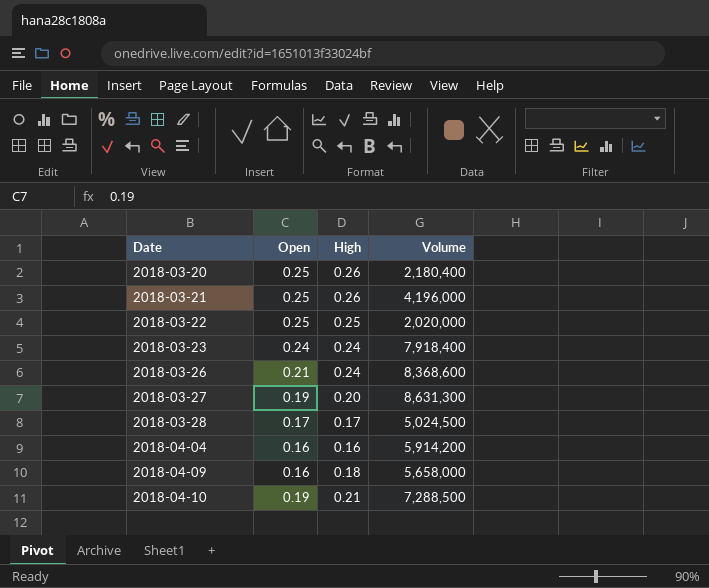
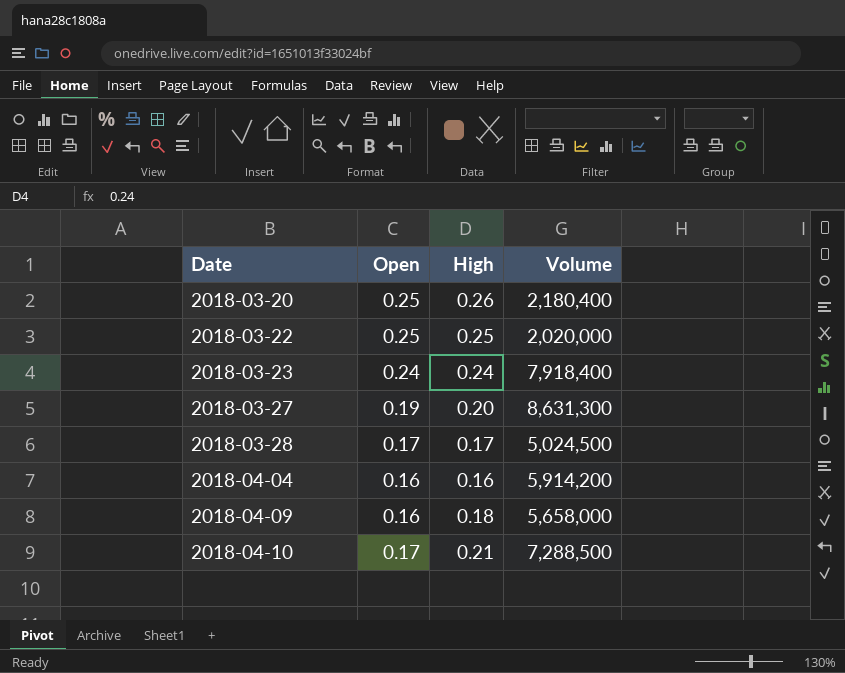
row 2018-03-21: 0.25 | 0.26 | 4,196,000 -> none
row 2018-03-26: 0.21 | 0.24 | 8,368,600 -> none
2018-04-10 | Open: 0.19 -> 0.17

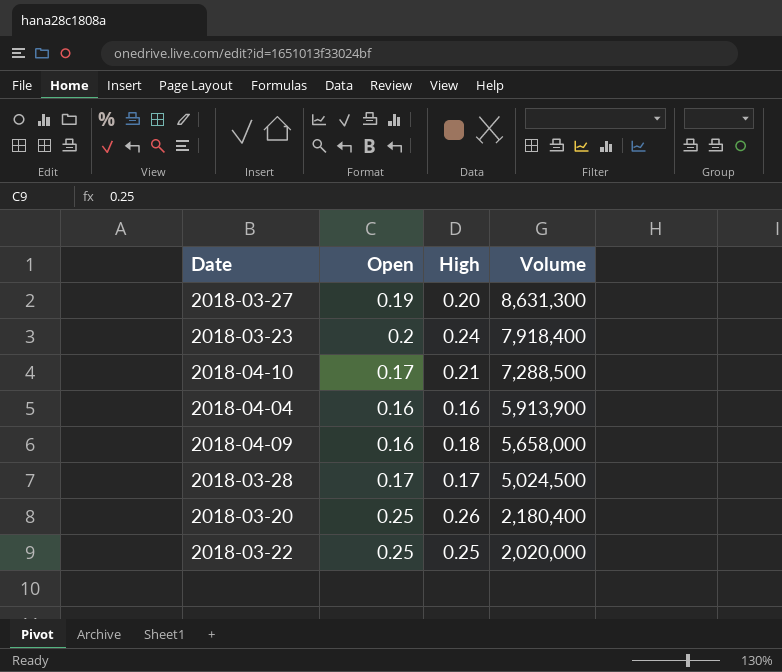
row order: Date ascending -> Volume descending
2018-03-23 | Open: 0.24 -> 0.2
2018-04-04 | Volume: 5,914,200 -> 5,913,900

